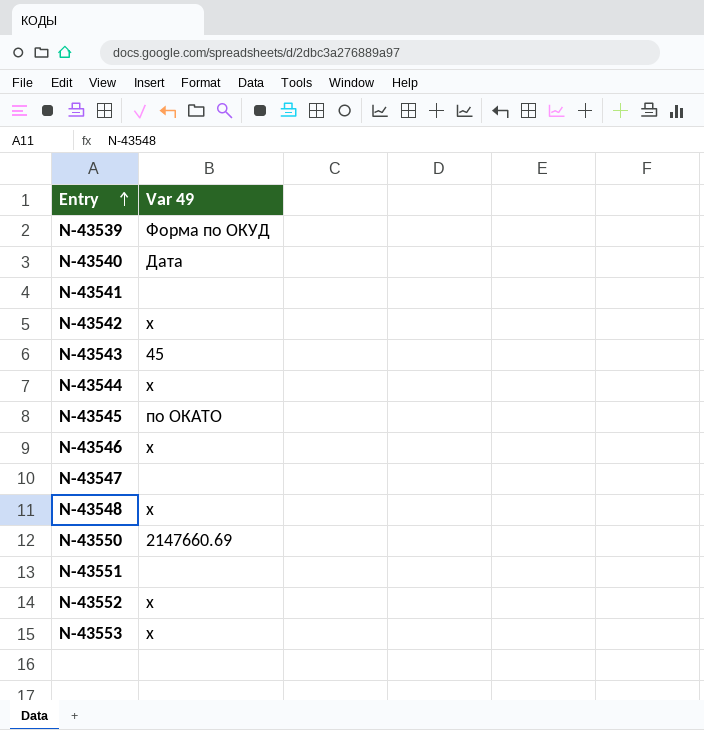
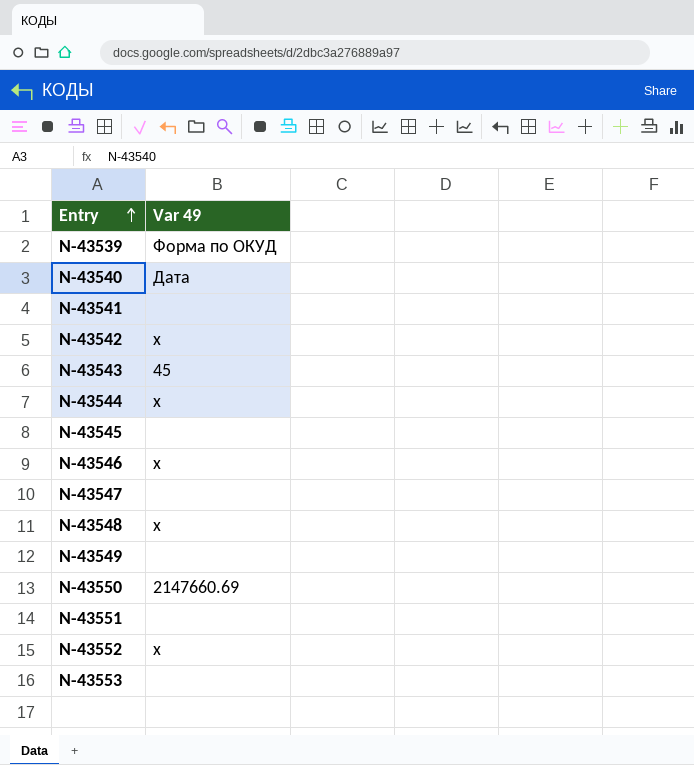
N-43545 | Var 49: по ОКАТО -> none
row N-43549: none -> none
N-43553 | Var 49: х -> none

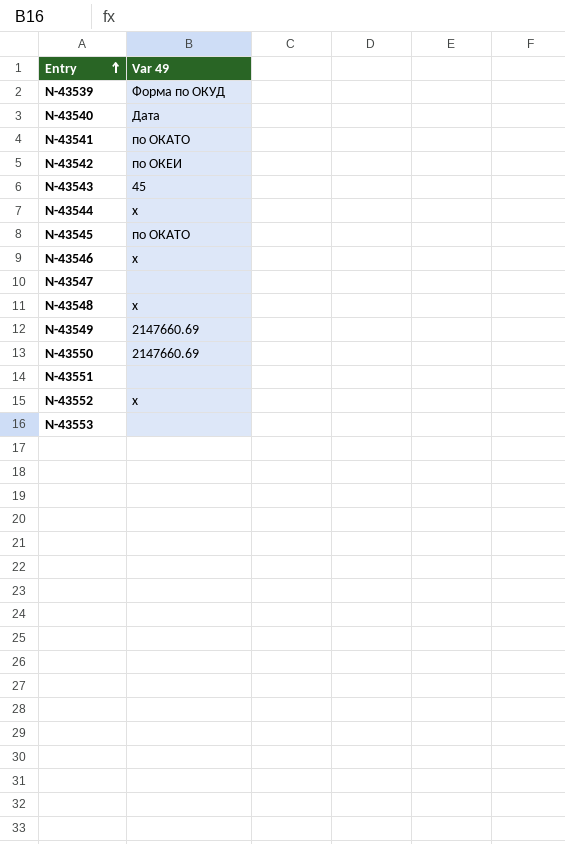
N-43541 | Var 49: none -> по ОКАТО
N-43542 | Var 49: х -> по ОКЕИ
N-43545 | Var 49: none -> по ОКАТО
N-43549 | Var 49: none -> 2147660.69

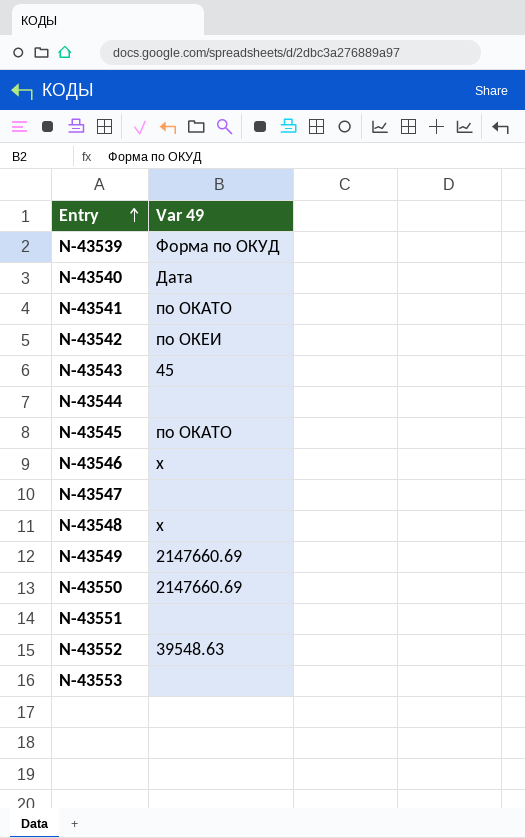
N-43544 | Var 49: х -> none
N-43552 | Var 49: х -> 39548.63

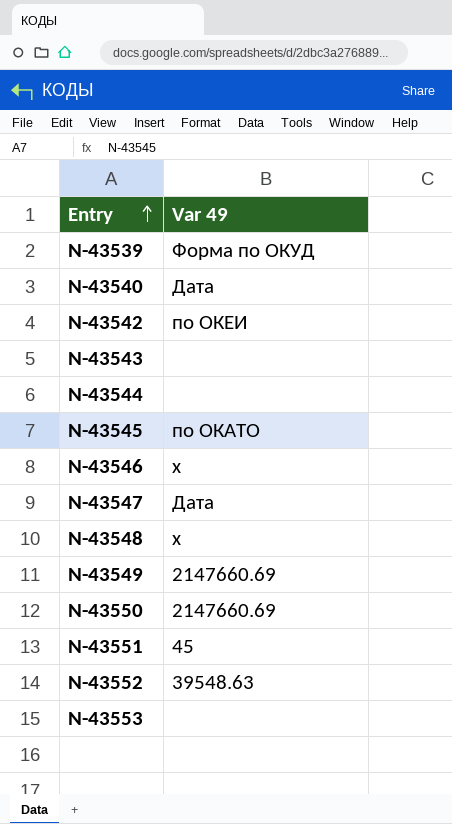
row N-43541: по ОКАТО -> none
N-43543 | Var 49: 45 -> none
N-43547 | Var 49: none -> Дата
N-43551 | Var 49: none -> 45

